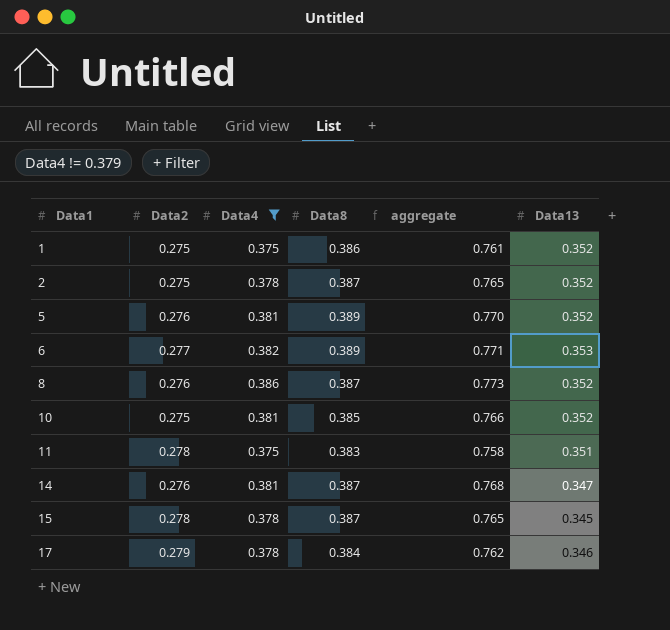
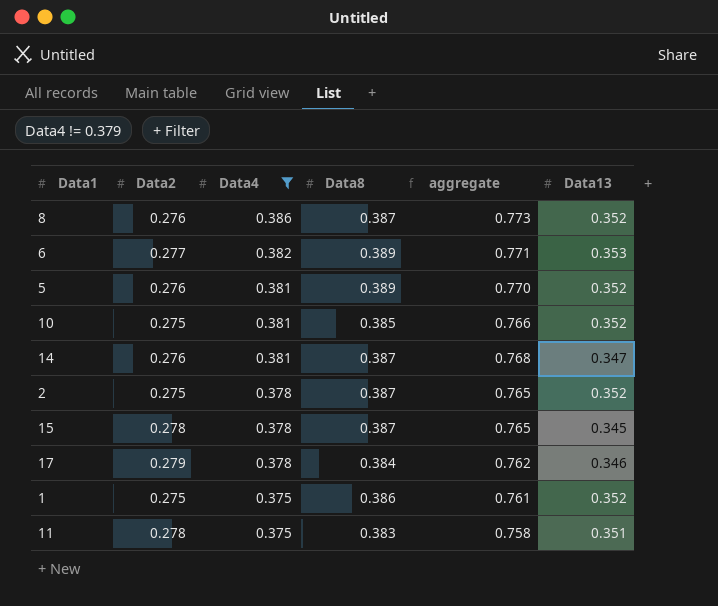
row order: Data1 ascending -> Data4 descending

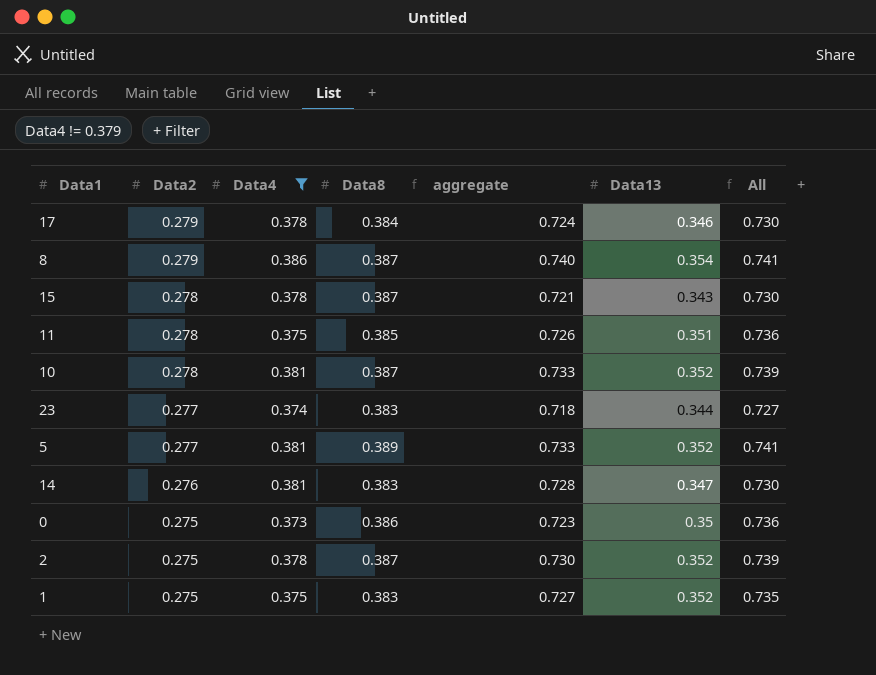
row order: Data4 descending -> Data2 descending
column aggregate | formula: [Data4] + [Data8] -> [Data4] + [Data13]
column All | formula: none -> [Data8] + [Data13]
row 6: 0.277 | 0.382 | 0.389 | 0.771 | 0.353 -> none
8 | Data2: 0.276 -> 0.279
8 | Data13: 0.352 -> 0.354
15 | Data13: 0.345 -> 0.343
11 | Data8: 0.383 -> 0.385
10 | Data2: 0.275 -> 0.278
10 | Data8: 0.385 -> 0.387
row 23: none -> 0.277 | 0.374 | 0.383 | 0.718 | 0.344 | 0.727
5 | Data2: 0.276 -> 0.277
14 | Data8: 0.387 -> 0.383
row 0: none -> 0.275 | 0.373 | 0.386 | 0.723 | 0.35 | 0.736
1 | Data8: 0.386 -> 0.383

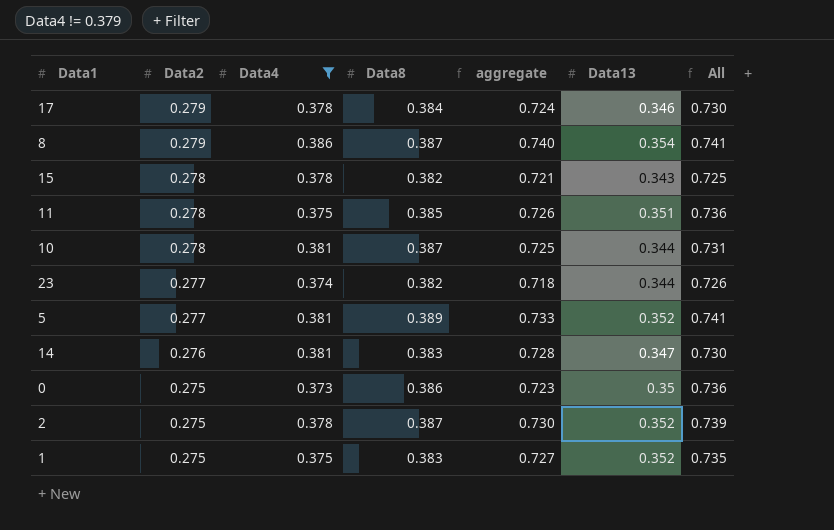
15 | Data8: 0.387 -> 0.382
15 | All: 0.730 -> 0.725
10 | aggregate: 0.733 -> 0.725
10 | Data13: 0.352 -> 0.344
10 | All: 0.739 -> 0.731
23 | Data8: 0.383 -> 0.382
23 | All: 0.727 -> 0.726

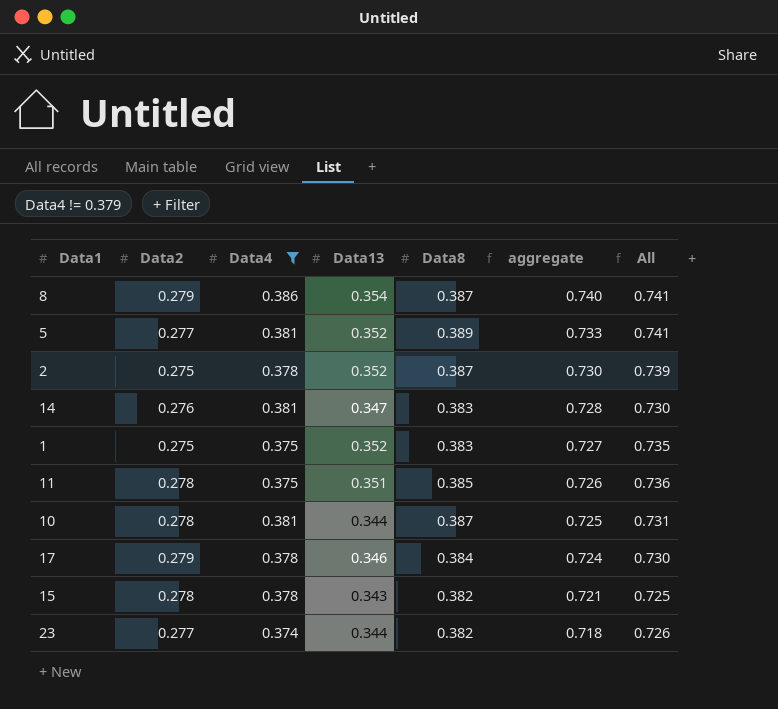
row order: Data2 descending -> aggregate descending
column Data13 | position: 6 -> 4
row 0: 0.275 | 0.373 | 0.386 | 0.723 | 0.35 | 0.736 -> none

